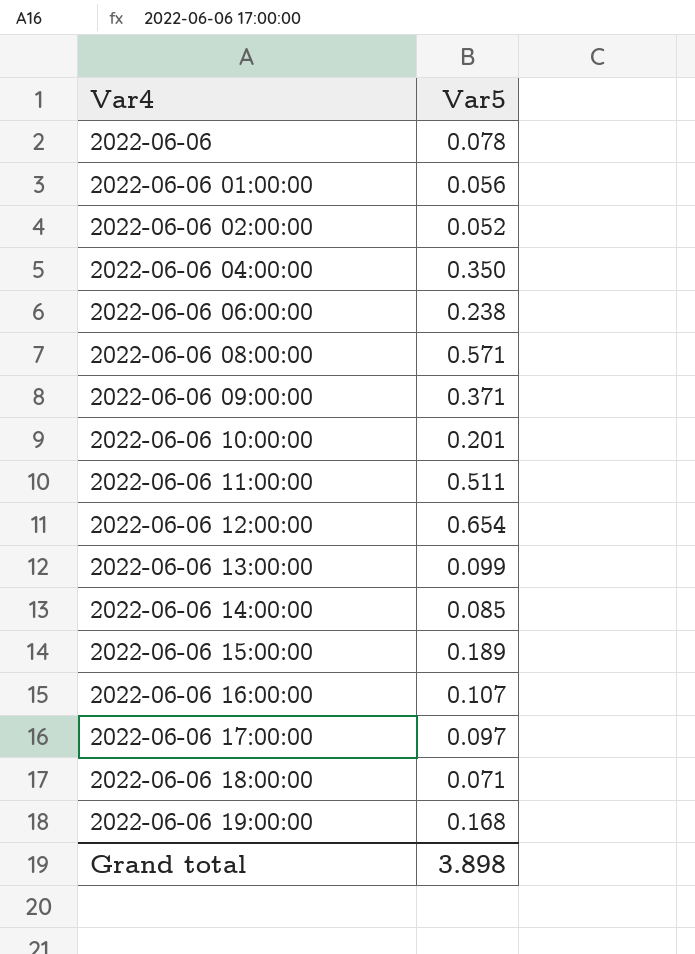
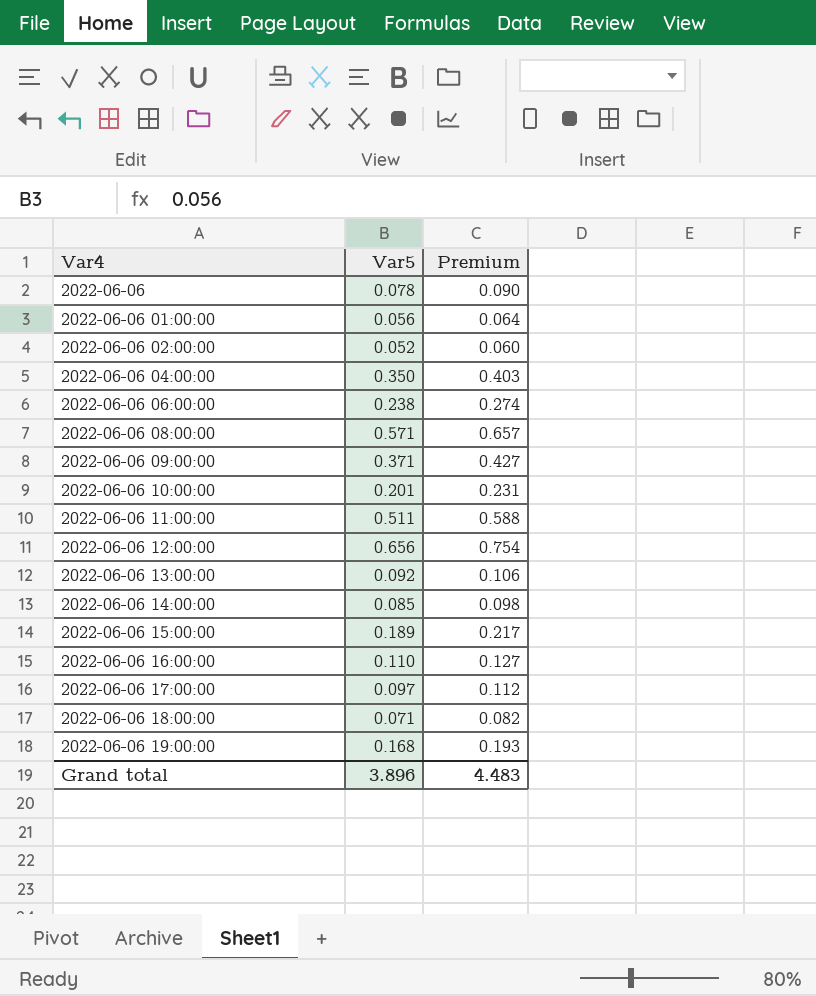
column Premium | formula: none -> [Var5] * 1.15
2022-06-06 12:00:00 | Var5: 0.654 -> 0.656
2022-06-06 13:00:00 | Var5: 0.099 -> 0.092
2022-06-06 16:00:00 | Var5: 0.107 -> 0.110
Grand total | Var5: 3.898 -> 3.896

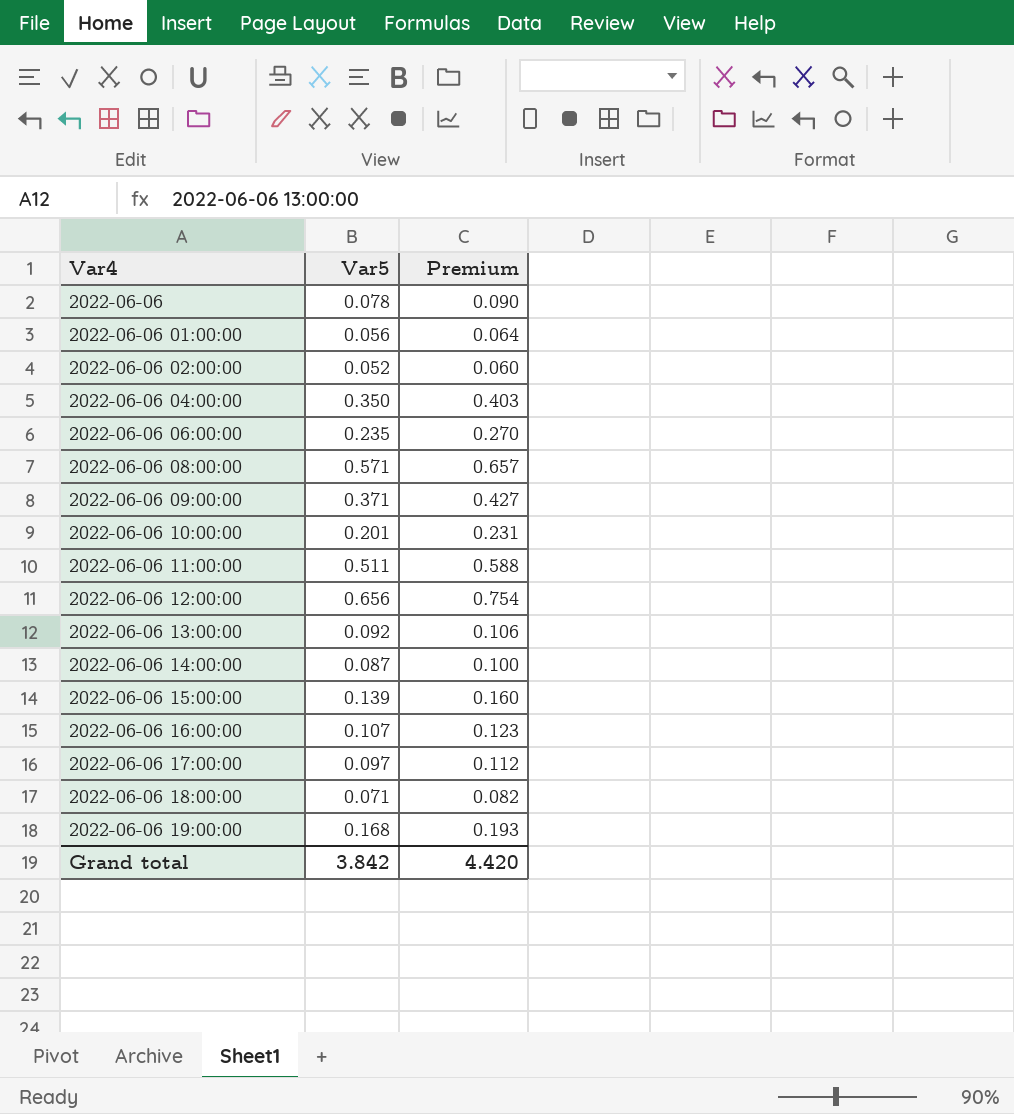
2022-06-06 06:00:00 | Var5: 0.238 -> 0.235
2022-06-06 06:00:00 | Premium: 0.274 -> 0.270
2022-06-06 14:00:00 | Var5: 0.085 -> 0.087
2022-06-06 14:00:00 | Premium: 0.098 -> 0.100
2022-06-06 15:00:00 | Var5: 0.189 -> 0.139
2022-06-06 15:00:00 | Premium: 0.217 -> 0.160
2022-06-06 16:00:00 | Var5: 0.110 -> 0.107
2022-06-06 16:00:00 | Premium: 0.127 -> 0.123
Grand total | Var5: 3.896 -> 3.842
Grand total | Premium: 4.483 -> 4.420

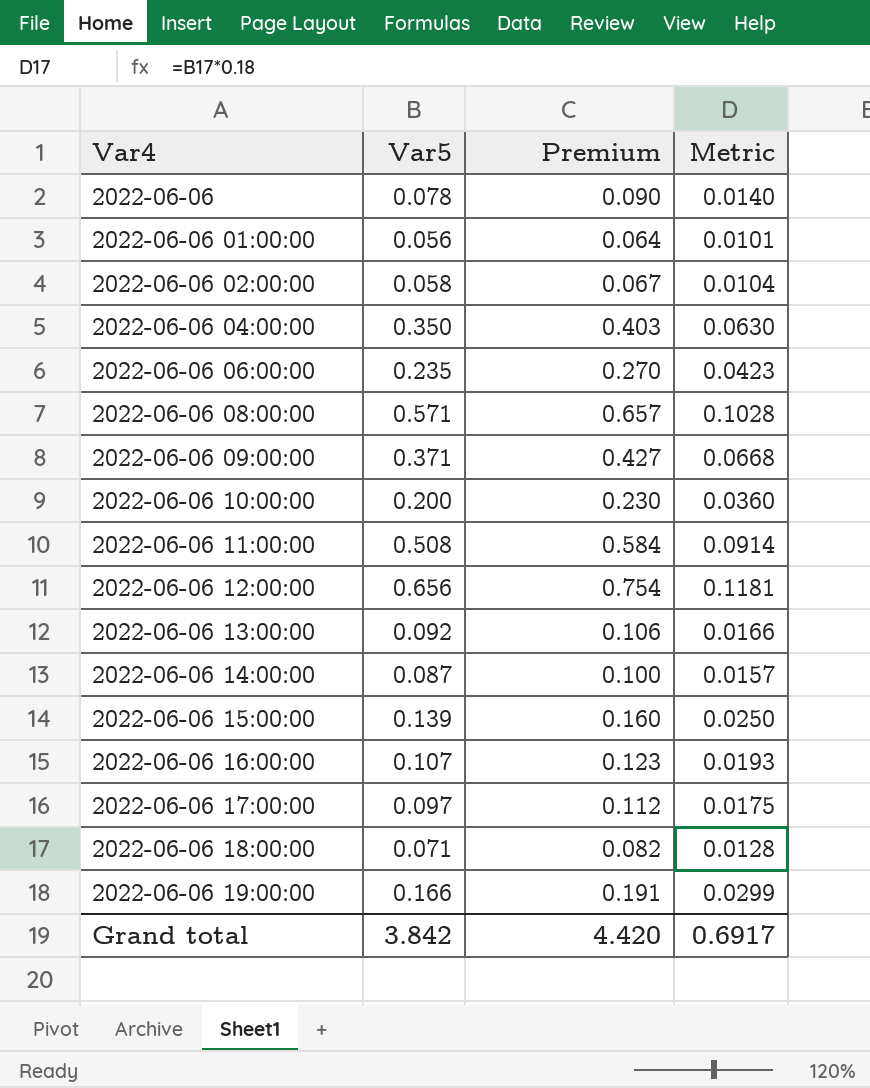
column Metric | formula: none -> [Var5] * 0.18
2022-06-06 02:00:00 | Var5: 0.052 -> 0.058
2022-06-06 02:00:00 | Premium: 0.060 -> 0.067
2022-06-06 10:00:00 | Var5: 0.201 -> 0.200
2022-06-06 10:00:00 | Premium: 0.231 -> 0.230
2022-06-06 11:00:00 | Var5: 0.511 -> 0.508
2022-06-06 11:00:00 | Premium: 0.588 -> 0.584
2022-06-06 19:00:00 | Var5: 0.168 -> 0.166
2022-06-06 19:00:00 | Premium: 0.193 -> 0.191

